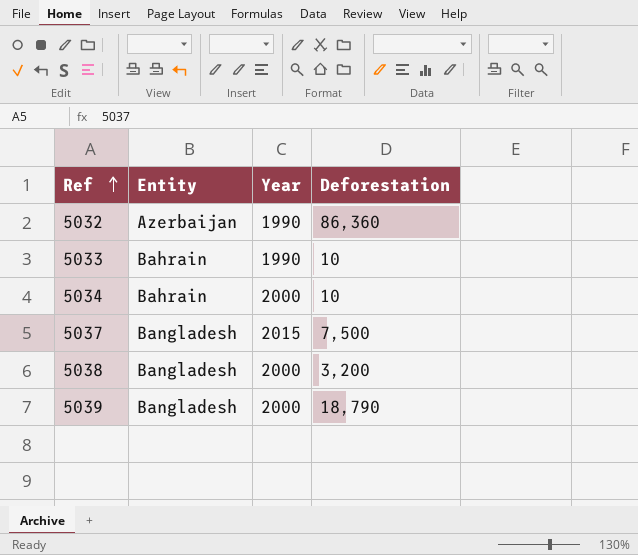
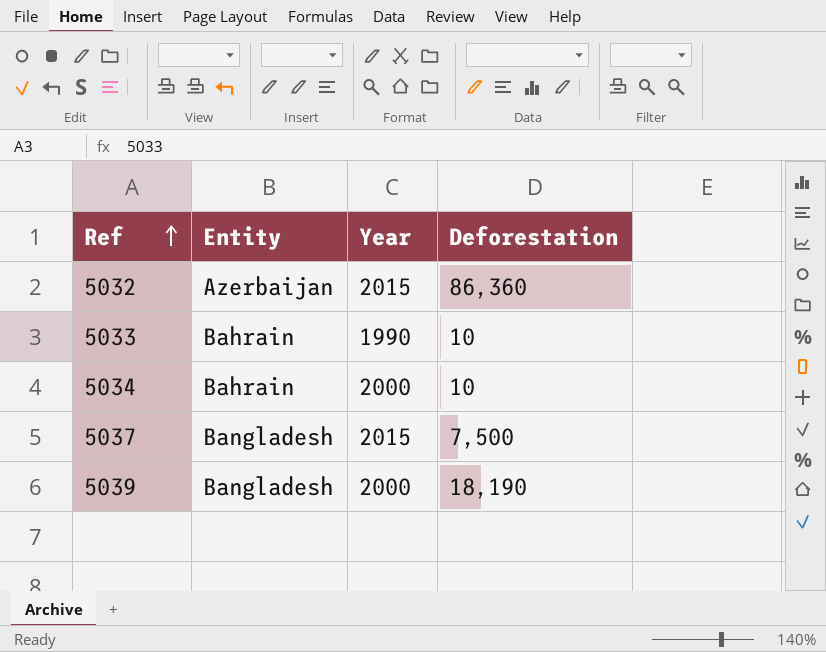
row 5038: Bangladesh | 2000 | 3,200 -> none
5032 | Year: 1990 -> 2015
5039 | Deforestation: 18,790 -> 18,190

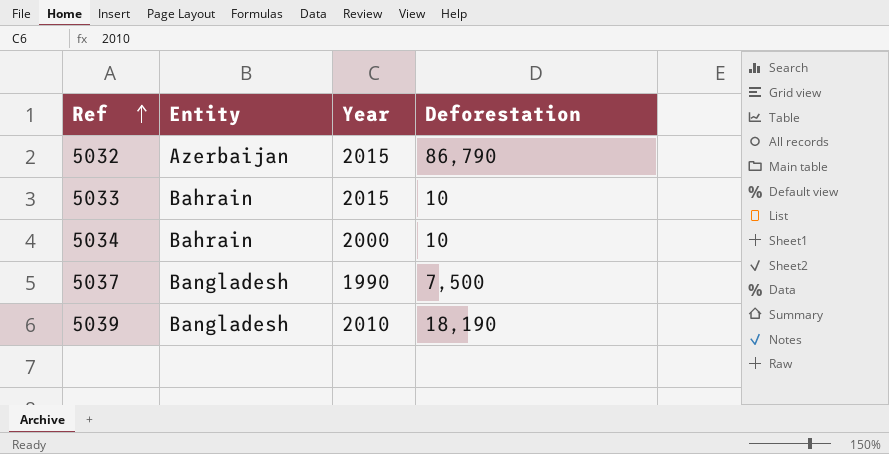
5032 | Deforestation: 86,360 -> 86,790
5033 | Year: 1990 -> 2015
5037 | Year: 2015 -> 1990
5039 | Year: 2000 -> 2010

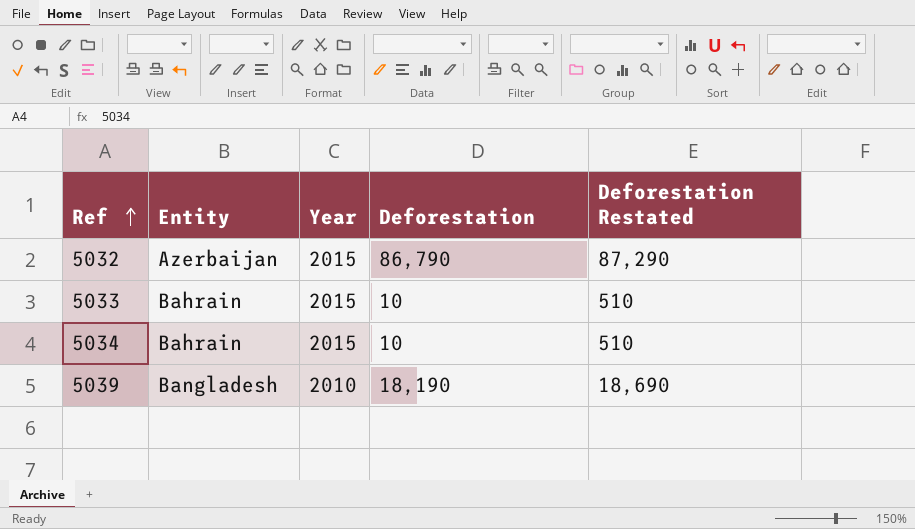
column Deforestation Restated | formula: none -> [Deforestation] + 500
row 5037: Bangladesh | 1990 | 7,500 -> none
5034 | Year: 2000 -> 2015

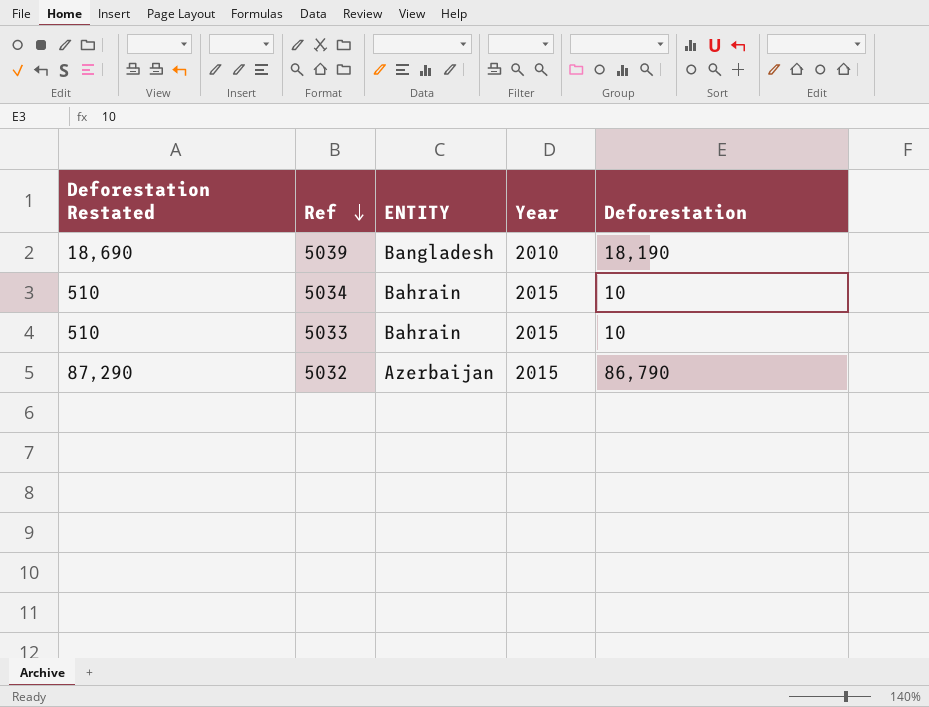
row order: Ref ascending -> Ref descending
column Deforestation Restated | position: 5 -> 1
column name: Entity -> ENTITY

